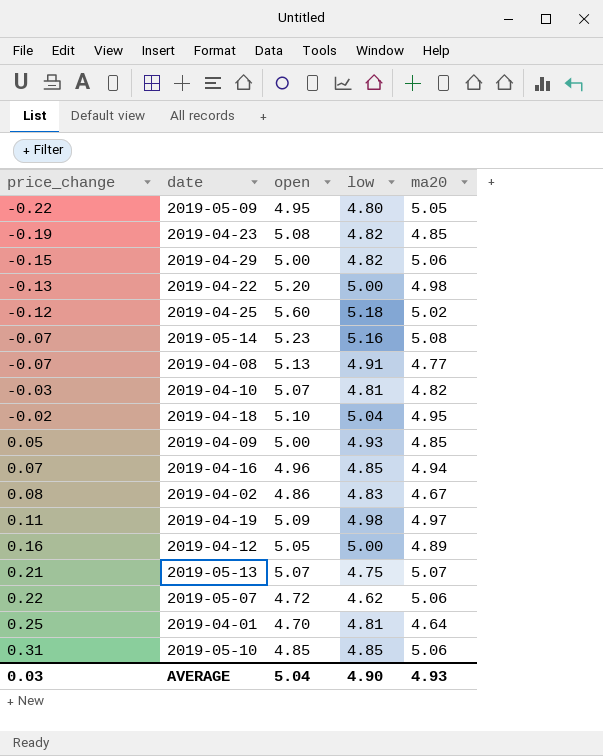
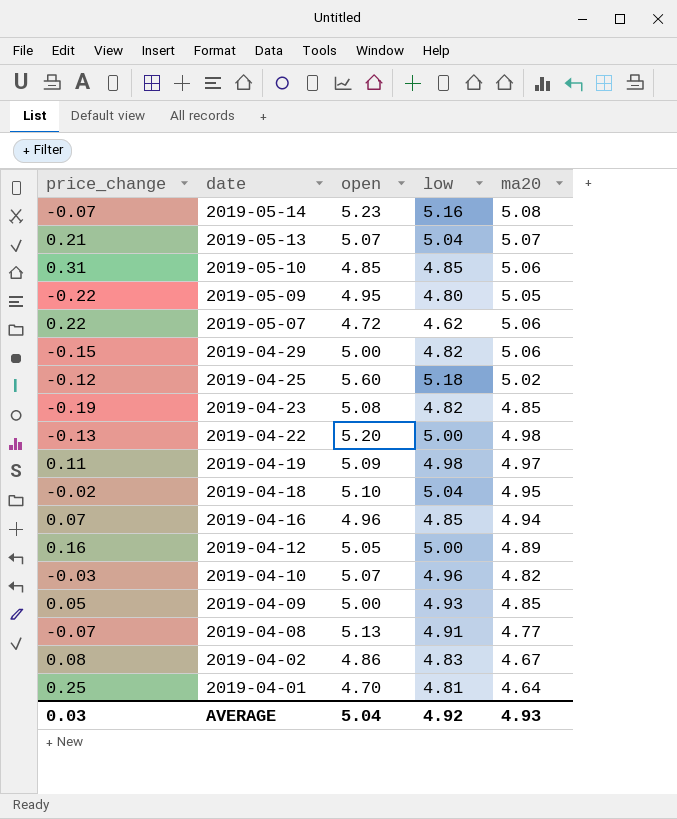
row order: price_change ascending -> date descending
2019-05-13 | low: 4.75 -> 5.04
2019-04-10 | low: 4.81 -> 4.96
AVERAGE | low: 4.90 -> 4.92

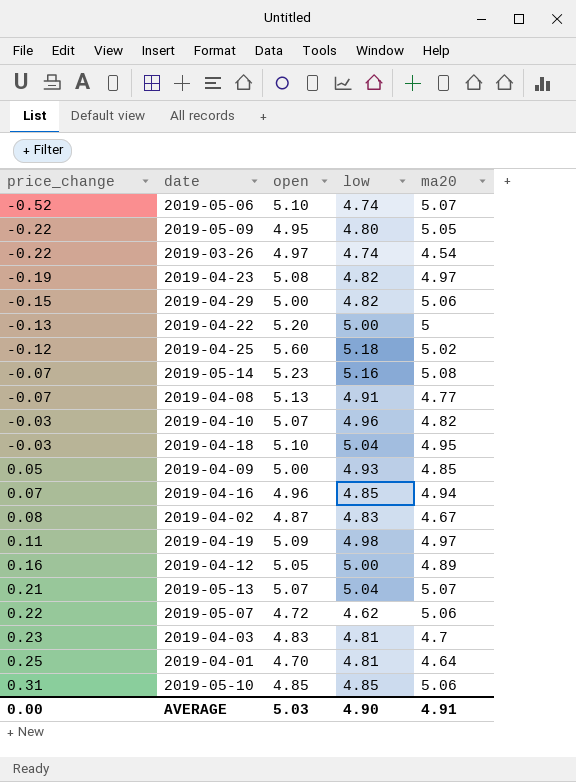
row order: date descending -> price_change ascending
row 2019-05-06: none -> -0.52 | 5.10 | 4.74 | 5.07
row 2019-03-26: none -> -0.22 | 4.97 | 4.74 | 4.54
2019-04-23 | ma20: 4.85 -> 4.97
2019-04-22 | ma20: 4.98 -> 5
2019-04-18 | price_change: -0.02 -> -0.03
2019-04-02 | open: 4.86 -> 4.87
row 2019-04-03: none -> 0.23 | 4.83 | 4.81 | 4.7
AVERAGE | price_change: 0.03 -> 0.00
AVERAGE | open: 5.04 -> 5.03
AVERAGE | low: 4.92 -> 4.90
AVERAGE | ma20: 4.93 -> 4.91

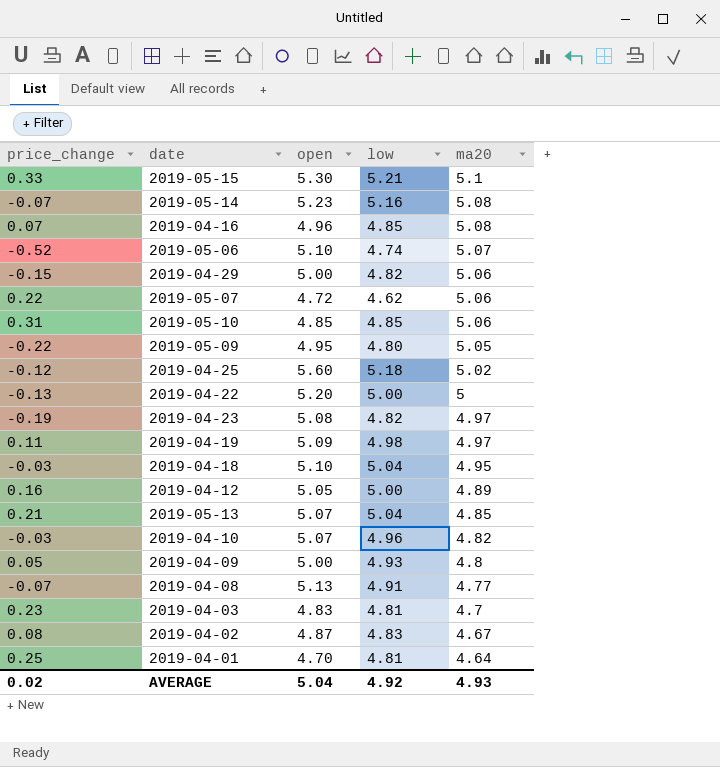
row order: price_change ascending -> ma20 descending
row 2019-03-26: -0.22 | 4.97 | 4.74 | 4.54 -> none
row 2019-05-15: none -> 0.33 | 5.30 | 5.21 | 5.1
2019-04-16 | ma20: 4.94 -> 5.08
2019-05-13 | ma20: 5.07 -> 4.85
2019-04-09 | ma20: 4.85 -> 4.8
AVERAGE | price_change: 0.00 -> 0.02
AVERAGE | open: 5.03 -> 5.04
AVERAGE | low: 4.90 -> 4.92
AVERAGE | ma20: 4.91 -> 4.93

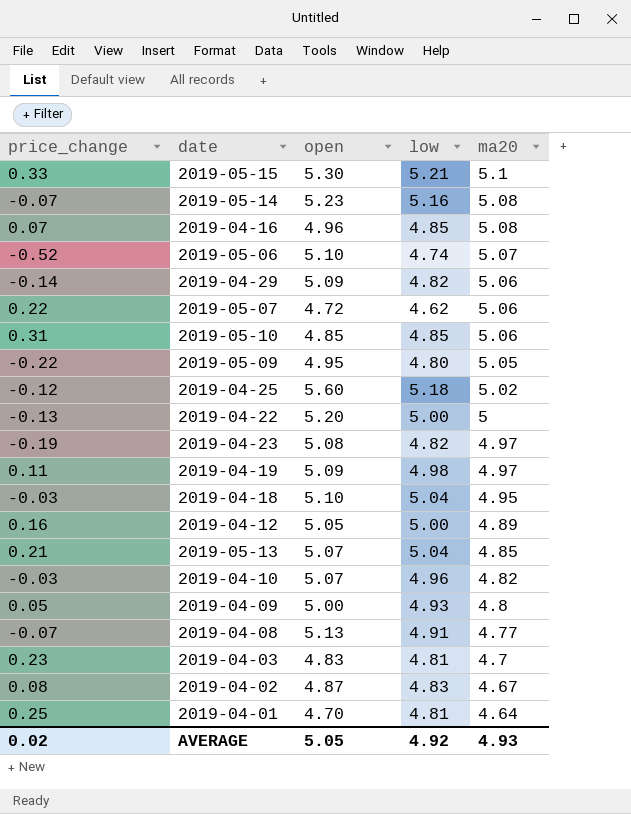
2019-04-29 | price_change: -0.15 -> -0.14
2019-04-29 | open: 5.00 -> 5.09
AVERAGE | open: 5.04 -> 5.05

